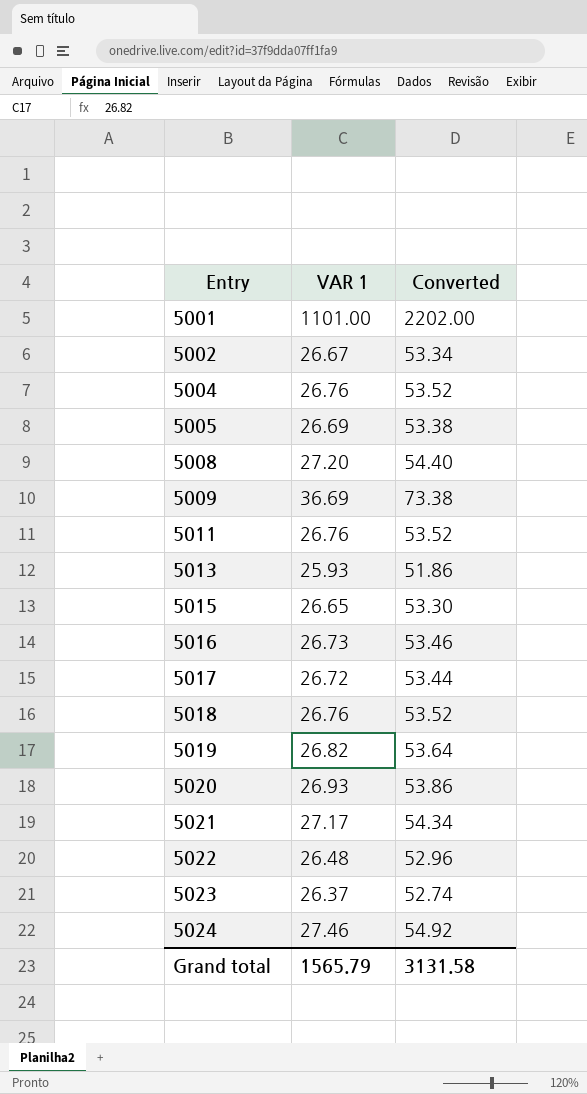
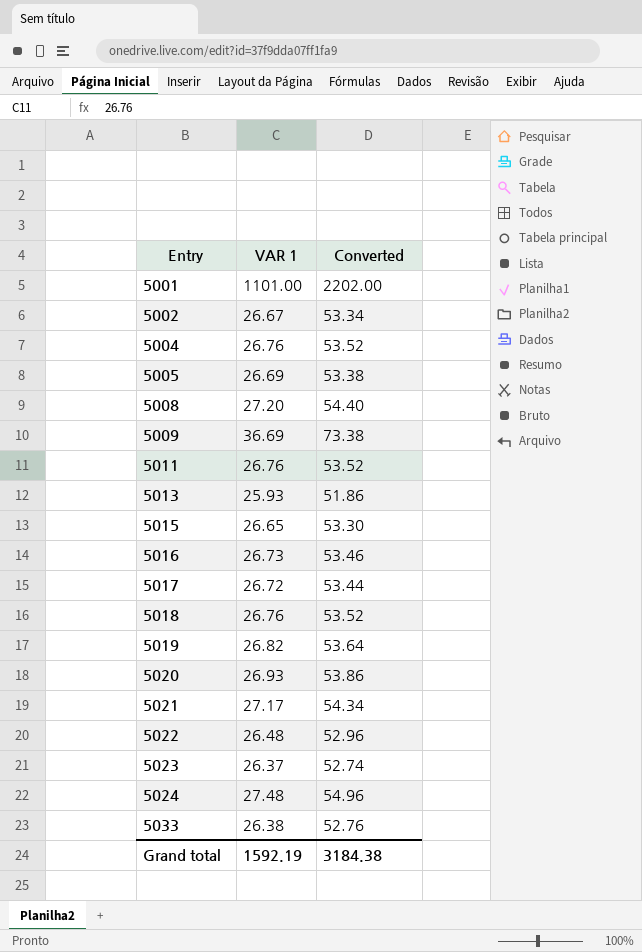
5024 | VAR 1: 27.46 -> 27.48
5024 | Converted: 54.92 -> 54.96
row 5033: none -> 26.38 | 52.76
Grand total | VAR 1: 1565.79 -> 1592.19
Grand total | Converted: 3131.58 -> 3184.38

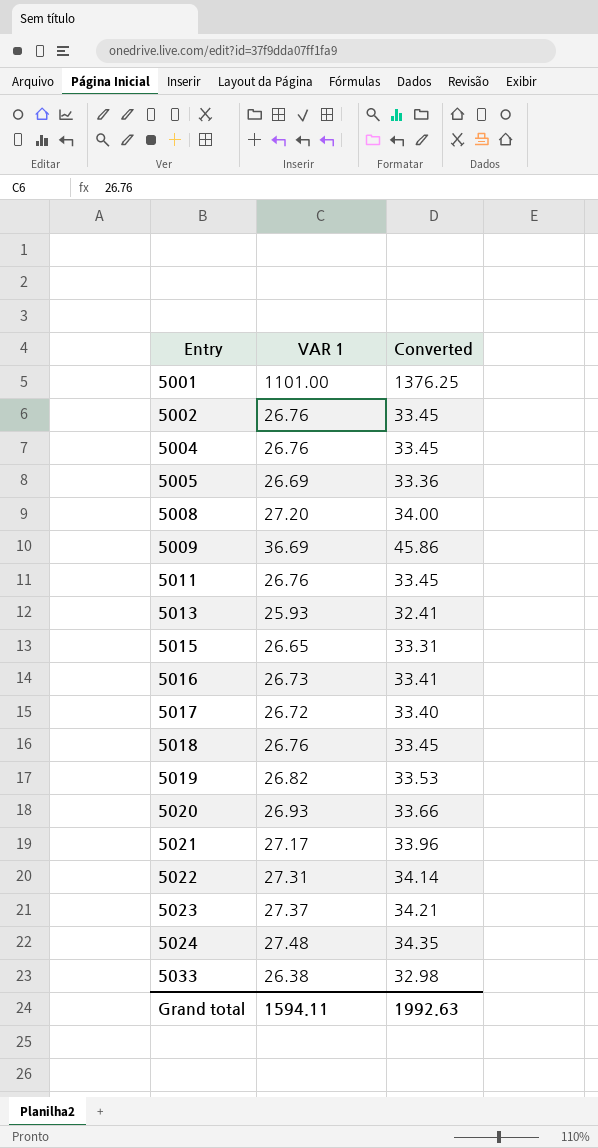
column Converted | formula: [VAR 1] * 2 -> [VAR 1] * 1.25
5002 | VAR 1: 26.67 -> 26.76
5022 | VAR 1: 26.48 -> 27.31
5023 | VAR 1: 26.37 -> 27.37
Grand total | VAR 1: 1592.19 -> 1594.11
Grand total | Converted: 3184.38 -> 1992.63

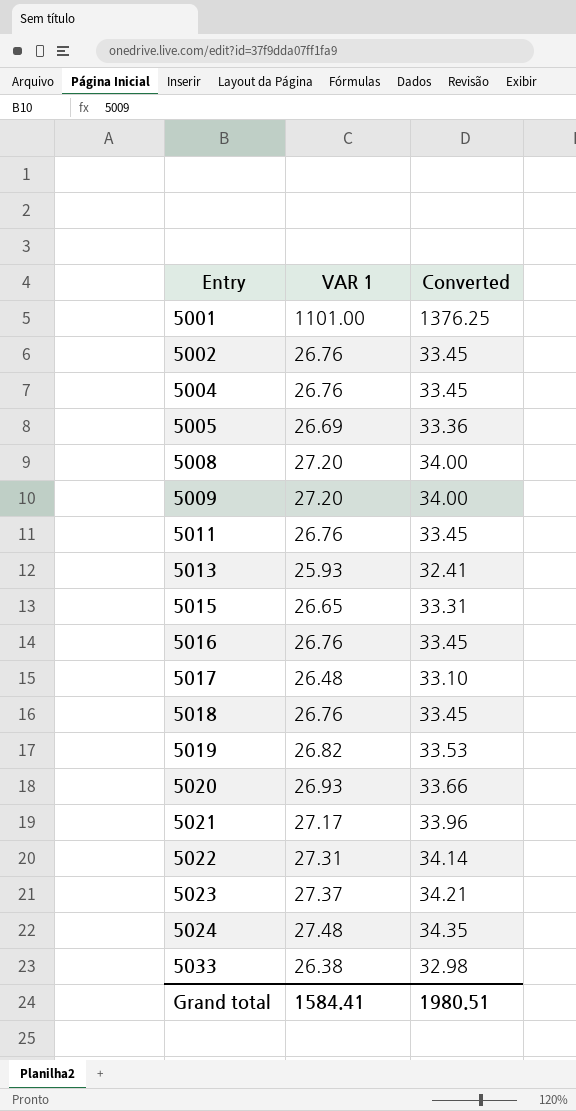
5009 | VAR 1: 36.69 -> 27.20
5009 | Converted: 45.86 -> 34.00
5016 | VAR 1: 26.73 -> 26.76
5016 | Converted: 33.41 -> 33.45
5017 | VAR 1: 26.72 -> 26.48
5017 | Converted: 33.40 -> 33.10
Grand total | VAR 1: 1594.11 -> 1584.41
Grand total | Converted: 1992.63 -> 1980.51

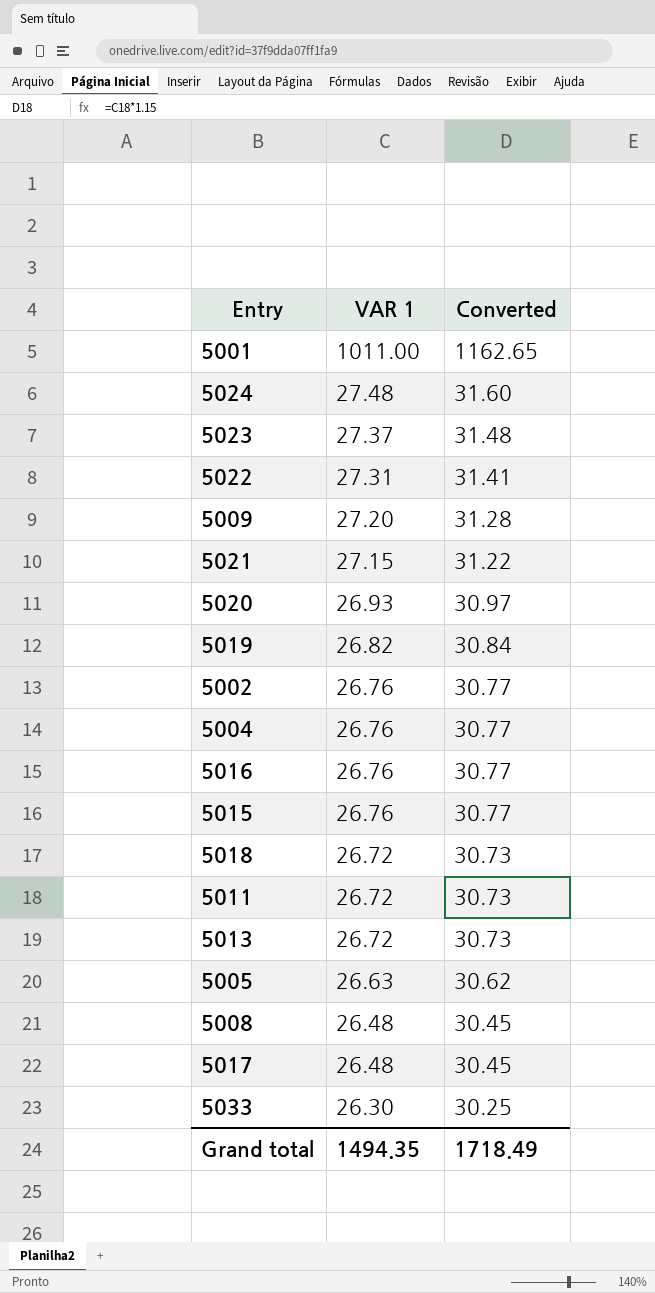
row order: Entry ascending -> VAR 1 descending
column Converted | formula: [VAR 1] * 1.25 -> [VAR 1] * 1.15
5001 | VAR 1: 1101.00 -> 1011.00
5021 | VAR 1: 27.17 -> 27.15
5015 | VAR 1: 26.65 -> 26.76
5018 | VAR 1: 26.76 -> 26.72
5011 | VAR 1: 26.76 -> 26.72
5013 | VAR 1: 25.93 -> 26.72
5005 | VAR 1: 26.69 -> 26.63
5008 | VAR 1: 27.20 -> 26.48
5033 | VAR 1: 26.38 -> 26.30
Grand total | VAR 1: 1584.41 -> 1494.35
Grand total | Converted: 1980.51 -> 1718.49

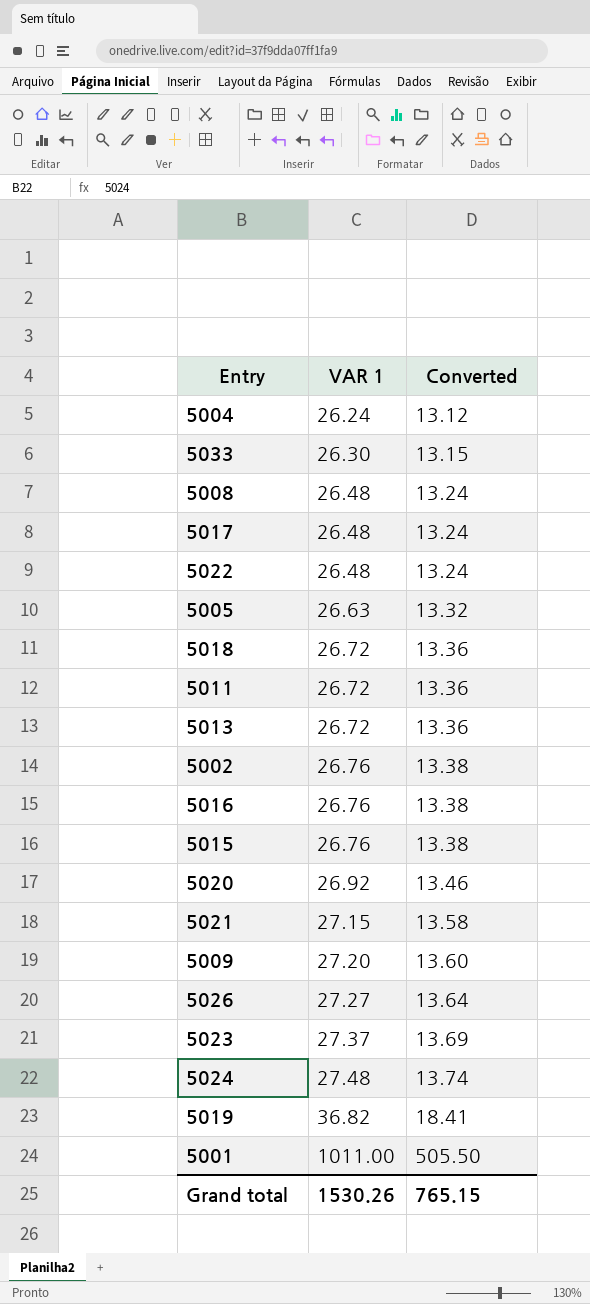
row order: VAR 1 descending -> VAR 1 ascending
column Converted | formula: [VAR 1] * 1.15 -> [VAR 1] * 0.5
5004 | VAR 1: 26.76 -> 26.24
5022 | VAR 1: 27.31 -> 26.48
5020 | VAR 1: 26.93 -> 26.92
row 5026: none -> 27.27 | 13.64
5019 | VAR 1: 26.82 -> 36.82
Grand total | VAR 1: 1494.35 -> 1530.26
Grand total | Converted: 1718.49 -> 765.15

